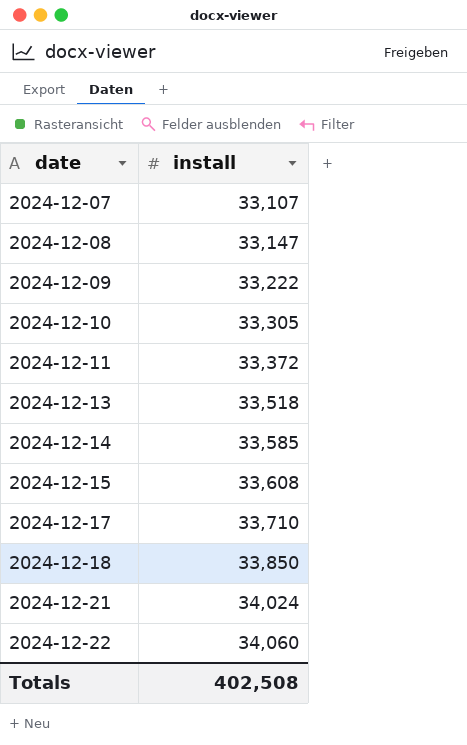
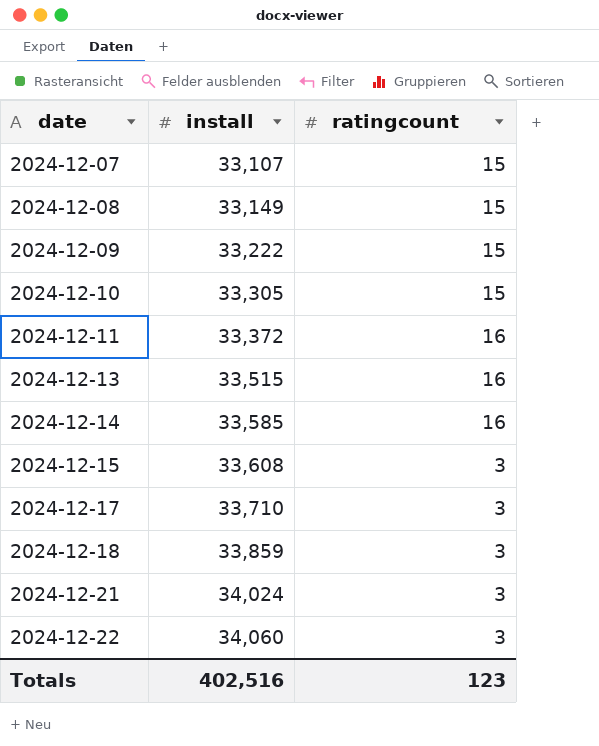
column ratingcount | position: none -> 3
2024-12-08 | install: 33,147 -> 33,149
2024-12-13 | install: 33,518 -> 33,515
2024-12-18 | install: 33,850 -> 33,859
Totals | install: 402,508 -> 402,516

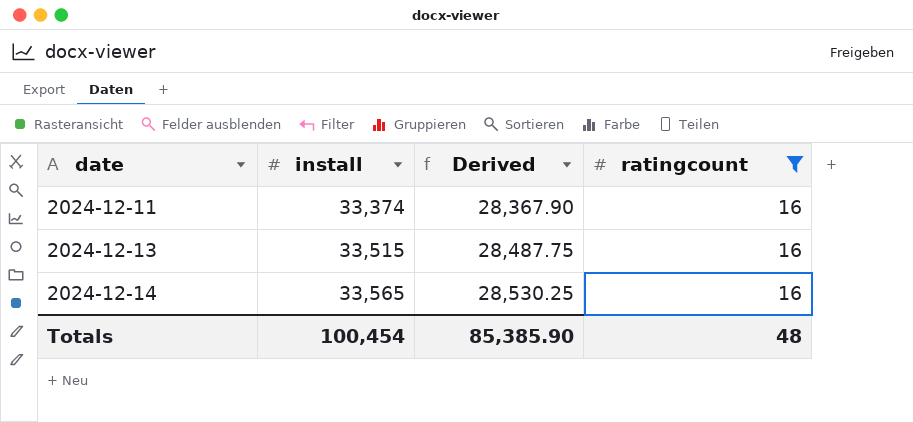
filter: none -> ratingcount = 16
column Derived | formula: none -> [install] * 0.85
2024-12-11 | install: 33,372 -> 33,374
2024-12-14 | install: 33,585 -> 33,565
Totals | install: 402,516 -> 100,454
Totals | ratingcount: 123 -> 48

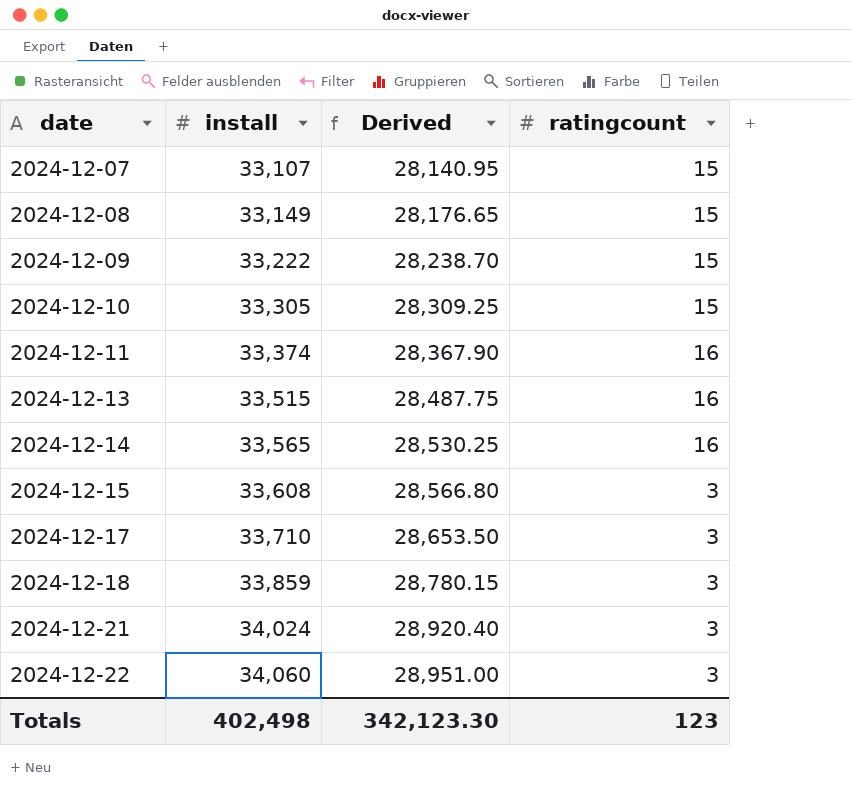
filter: ratingcount = 16 -> none
Totals | install: 100,454 -> 402,498
Totals | Derived: 85,385.90 -> 342,123.30
Totals | ratingcount: 48 -> 123

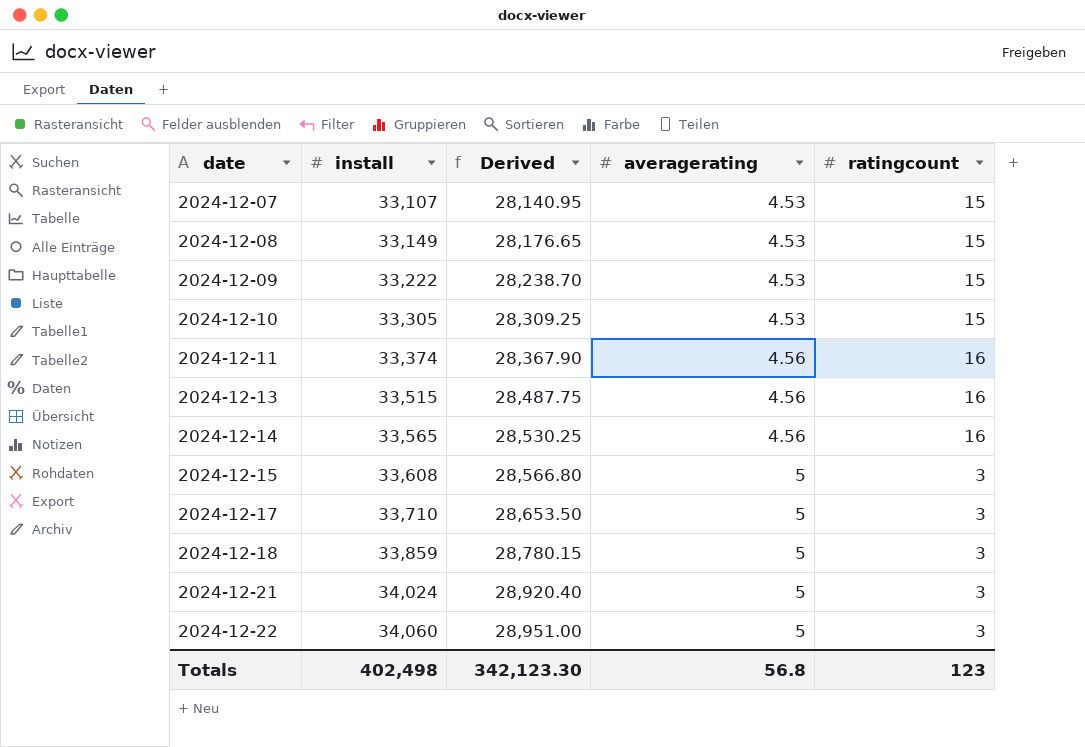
column averagerating | position: none -> 4

